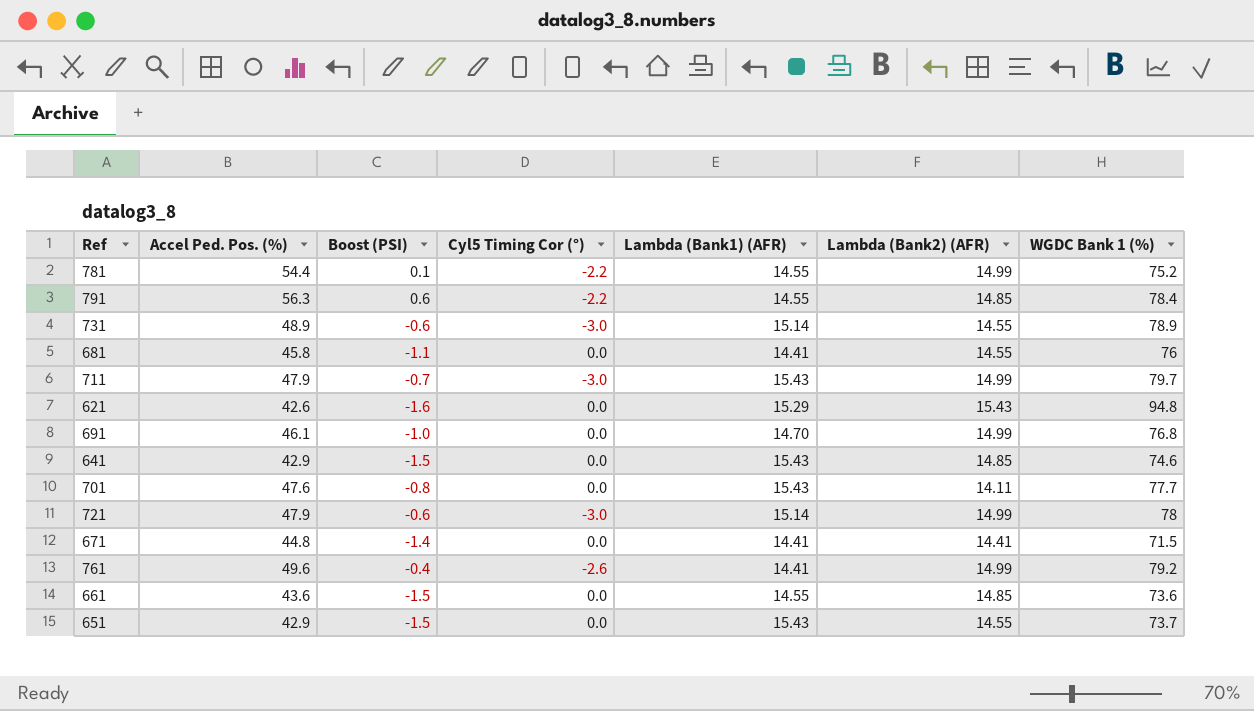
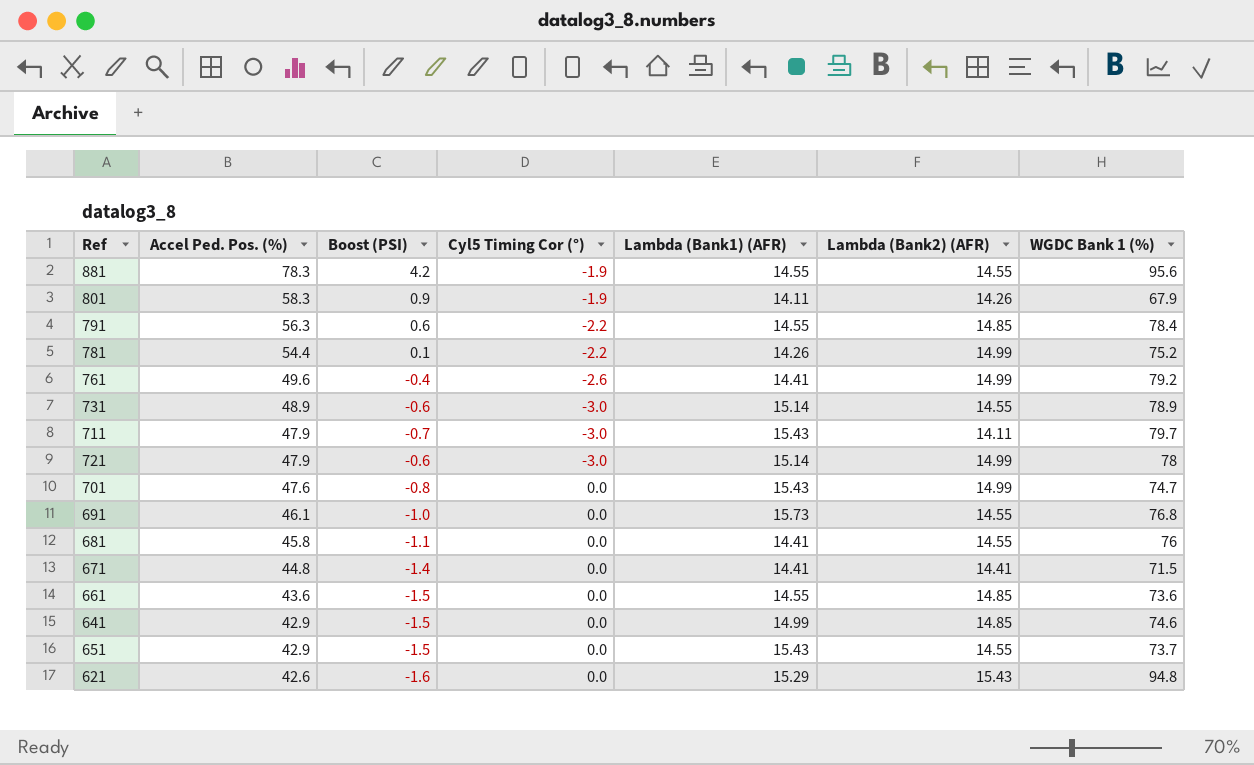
row order: none -> Accel Ped. Pos. (%) descending
row 881: none -> 78.3 | 4.2 | -1.9 | 14.55 | 14.55 | 95.6
row 801: none -> 58.3 | 0.9 | -1.9 | 14.11 | 14.26 | 67.9
781 | Lambda (Bank1) (AFR): 14.55 -> 14.26
711 | Lambda (Bank2) (AFR): 14.99 -> 14.11
701 | Lambda (Bank2) (AFR): 14.11 -> 14.99
701 | WGDC Bank 1 (%): 77.7 -> 74.7
691 | Lambda (Bank1) (AFR): 14.70 -> 15.73
691 | Lambda (Bank2) (AFR): 14.99 -> 14.55
641 | Lambda (Bank1) (AFR): 15.43 -> 14.99

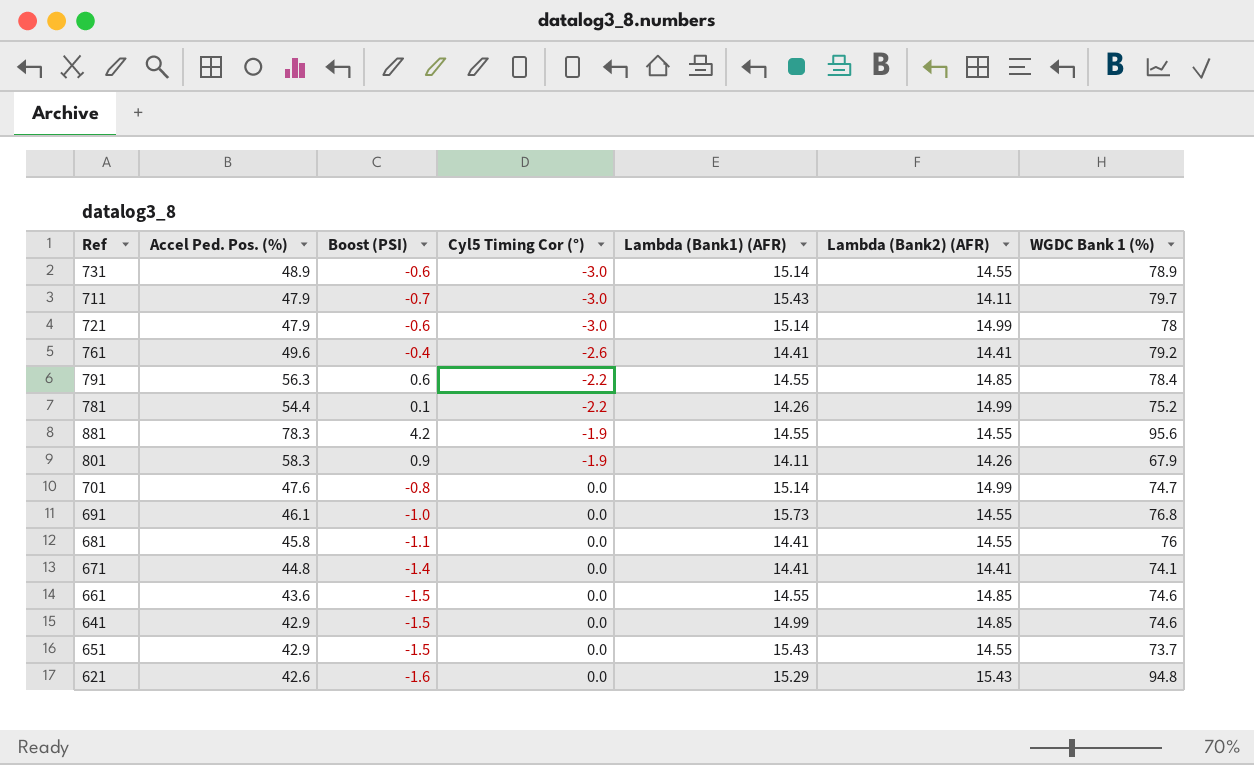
row order: Accel Ped. Pos. (%) descending -> Cyl5 Timing Cor (°) ascending
761 | Lambda (Bank2) (AFR): 14.99 -> 14.41
701 | Lambda (Bank1) (AFR): 15.43 -> 15.14
671 | WGDC Bank 1 (%): 71.5 -> 74.1
661 | WGDC Bank 1 (%): 73.6 -> 74.6

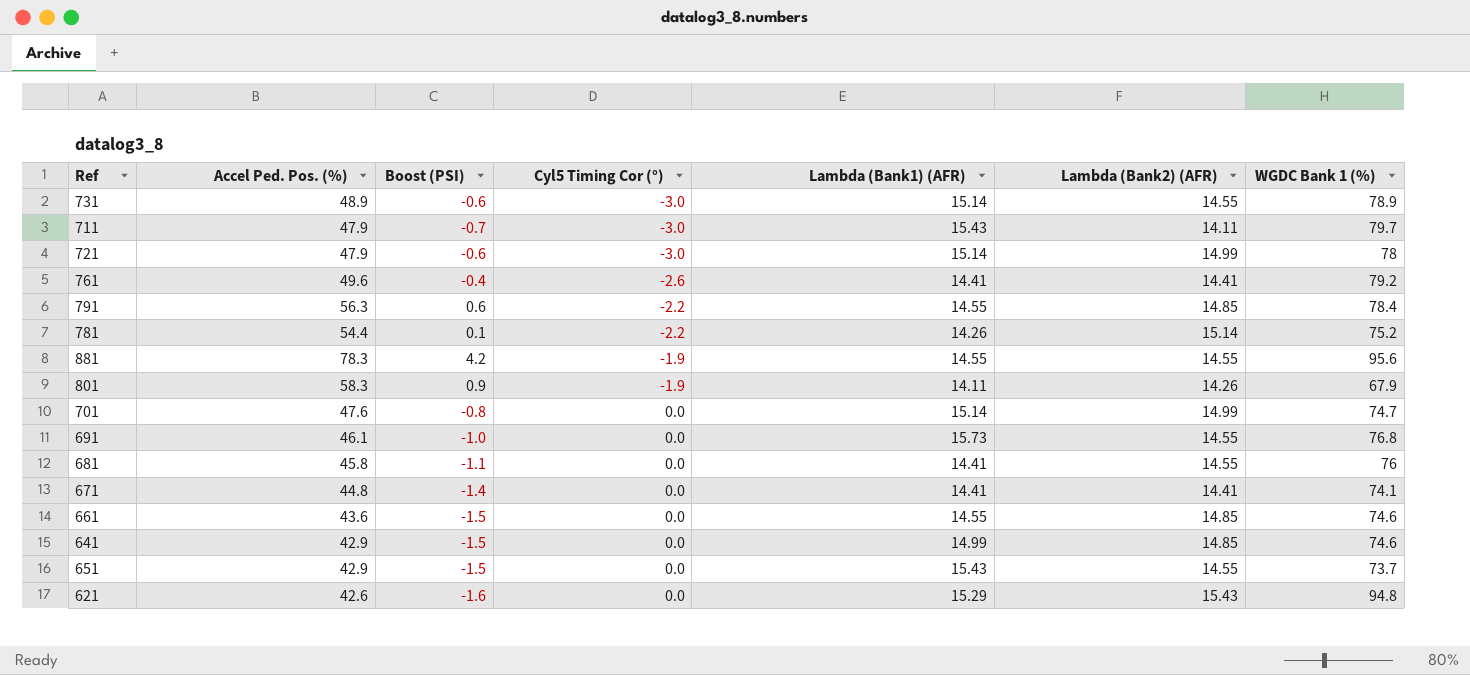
781 | Lambda (Bank2) (AFR): 14.99 -> 15.14

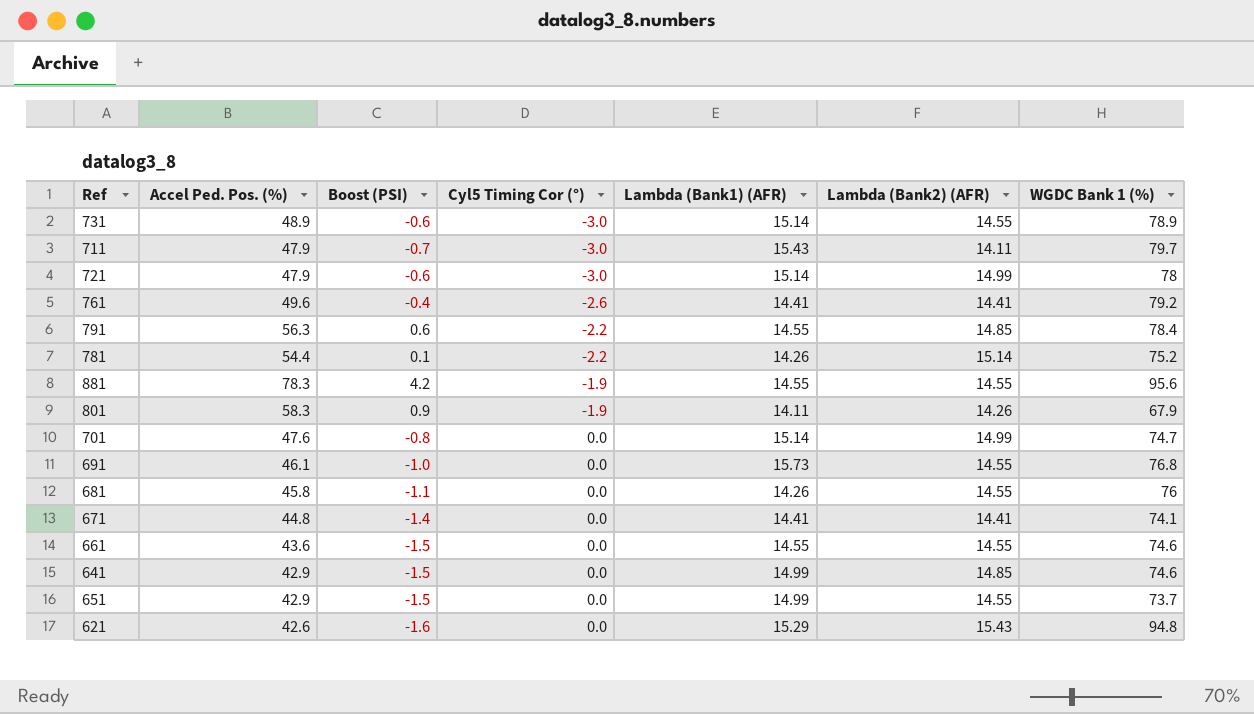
681 | Lambda (Bank1) (AFR): 14.41 -> 14.26
661 | Lambda (Bank2) (AFR): 14.85 -> 14.55
651 | Lambda (Bank1) (AFR): 15.43 -> 14.99

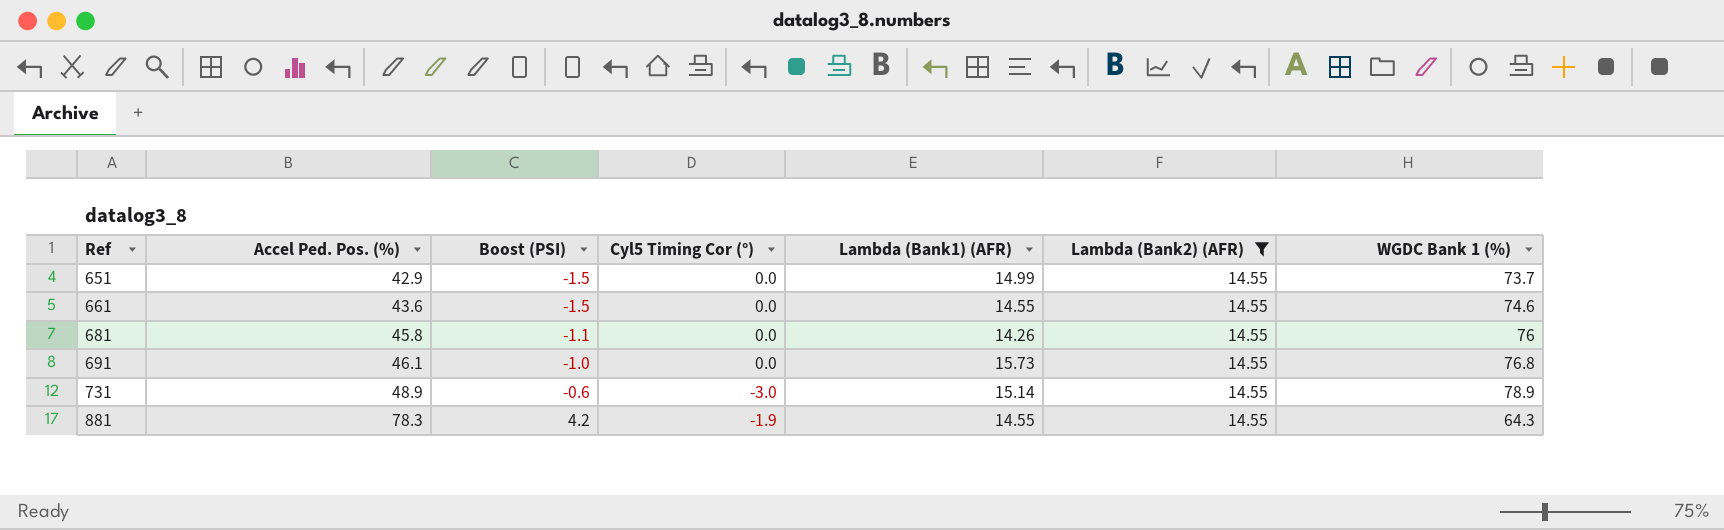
filter: none -> Lambda (Bank2) (AFR) = 14.55
row order: Cyl5 Timing Cor (°) ascending -> Ref ascending
881 | WGDC Bank 1 (%): 95.6 -> 64.3

